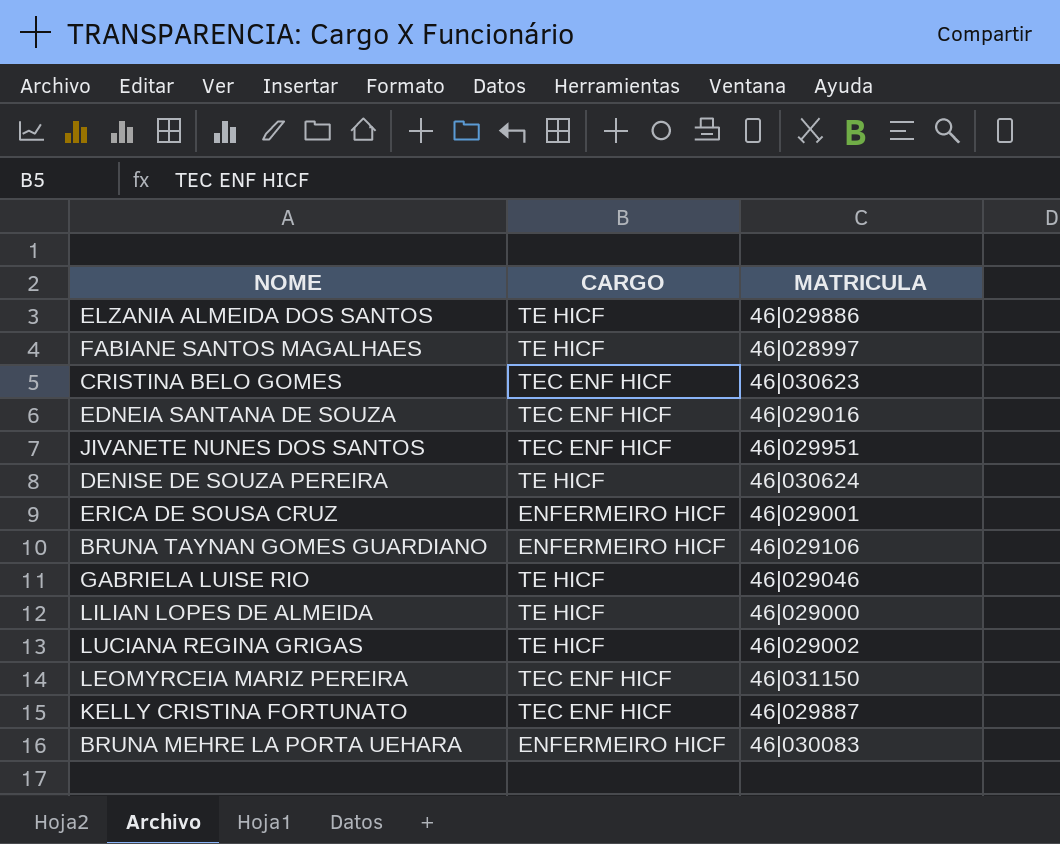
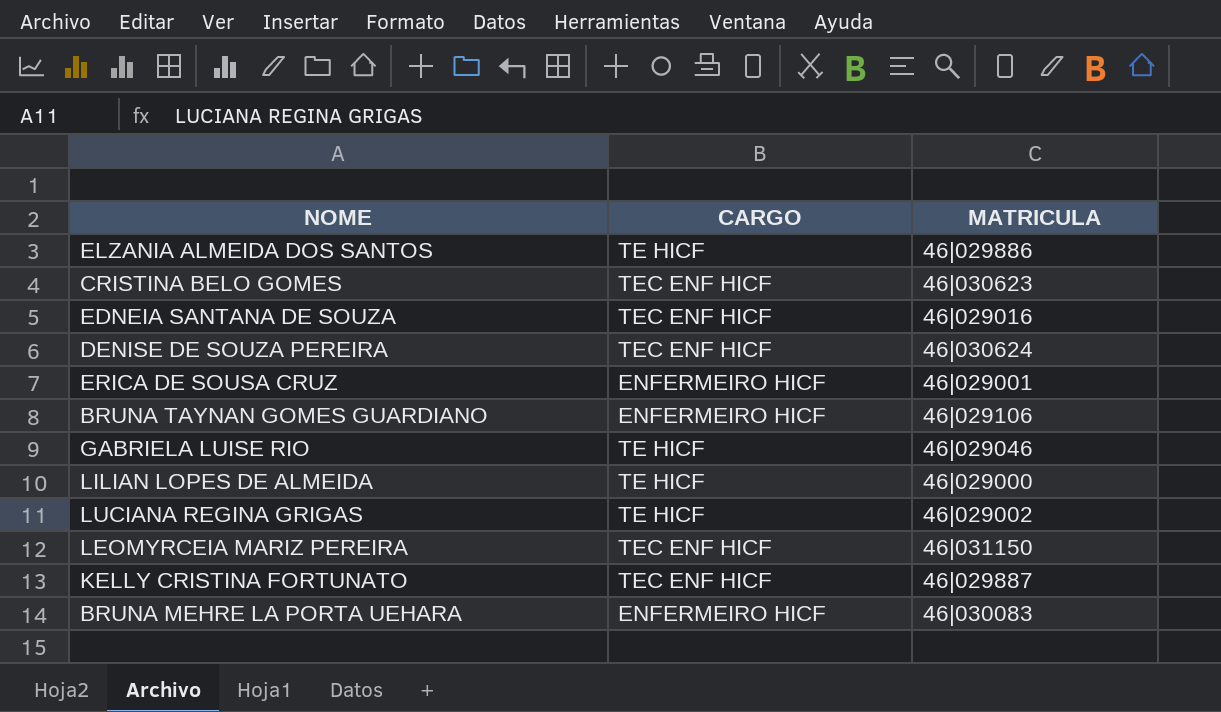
row FABIANE SANTOS MAGALHAES: TE HICF | 46|028997 -> none
row JIVANETE NUNES DOS SANTOS: TEC ENF HICF | 46|029951 -> none
DENISE DE SOUZA PEREIRA | CARGO: TE HICF -> TEC ENF HICF

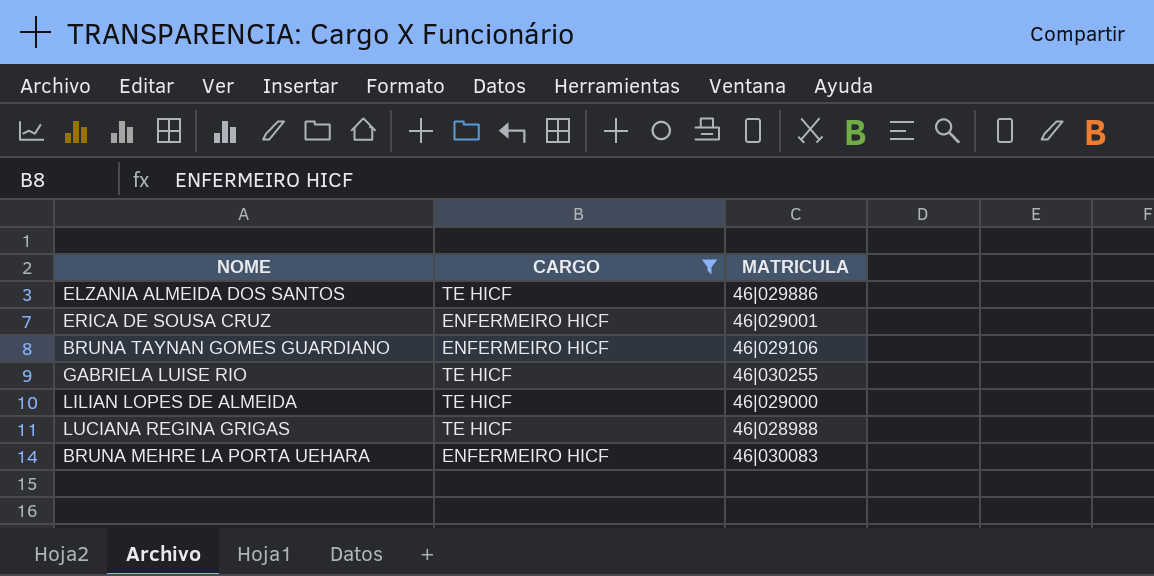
filter: none -> CARGO != TEC ENF HICF
GABRIELA LUISE RIO | MATRICULA: 46|029046 -> 46|030255
LUCIANA REGINA GRIGAS | MATRICULA: 46|029002 -> 46|028988

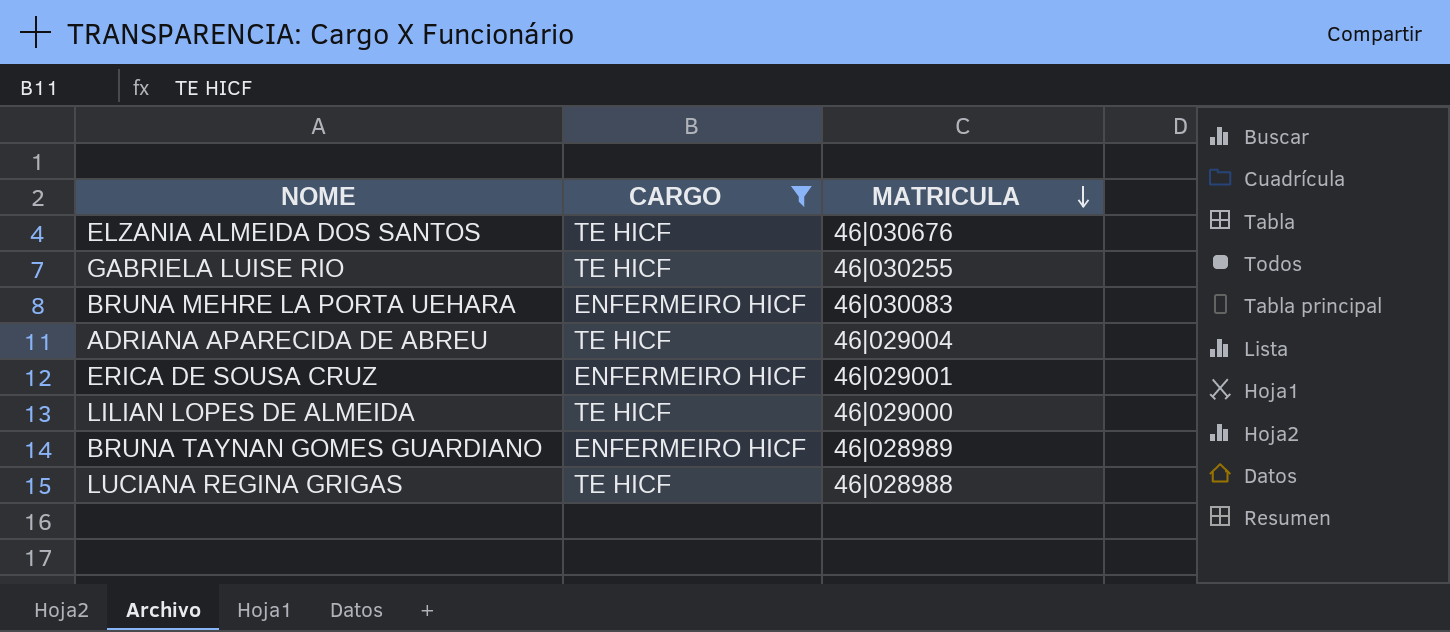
row order: none -> MATRICULA descending
ELZANIA ALMEIDA DOS SANTOS | MATRICULA: 46|029886 -> 46|030676
row ADRIANA APARECIDA DE ABREU: none -> TE HICF | 46|029004
BRUNA TAYNAN GOMES GUARDIANO | MATRICULA: 46|029106 -> 46|028989

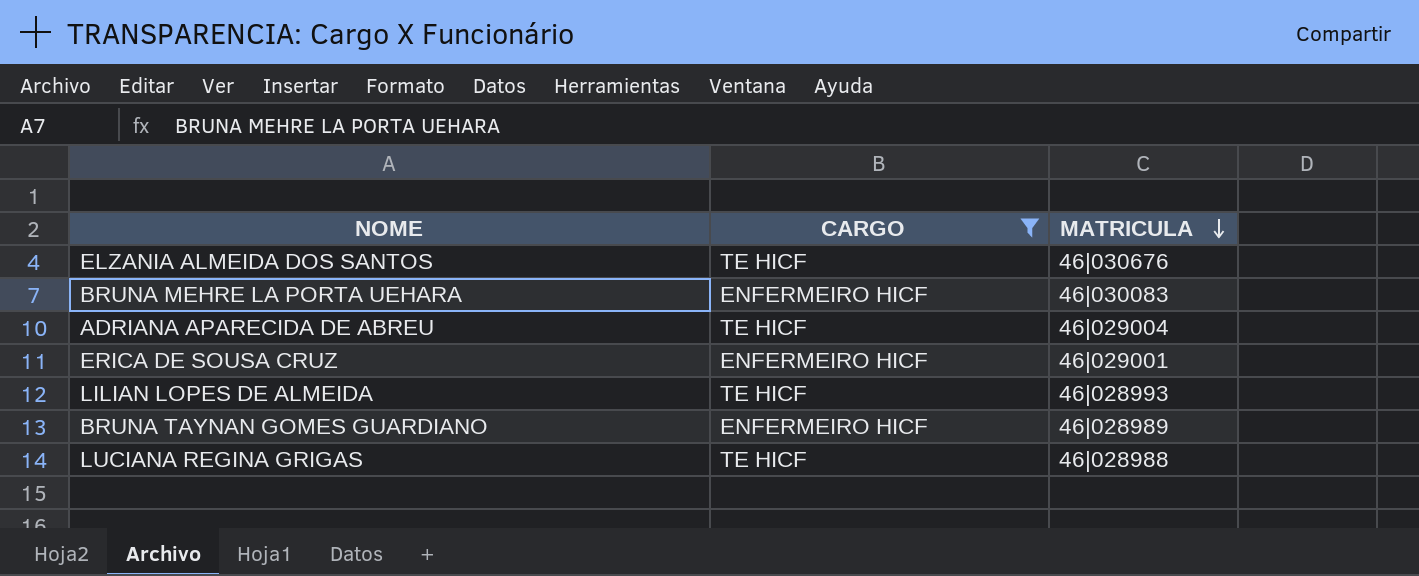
row GABRIELA LUISE RIO: TE HICF | 46|030255 -> none
LILIAN LOPES DE ALMEIDA | MATRICULA: 46|029000 -> 46|028993

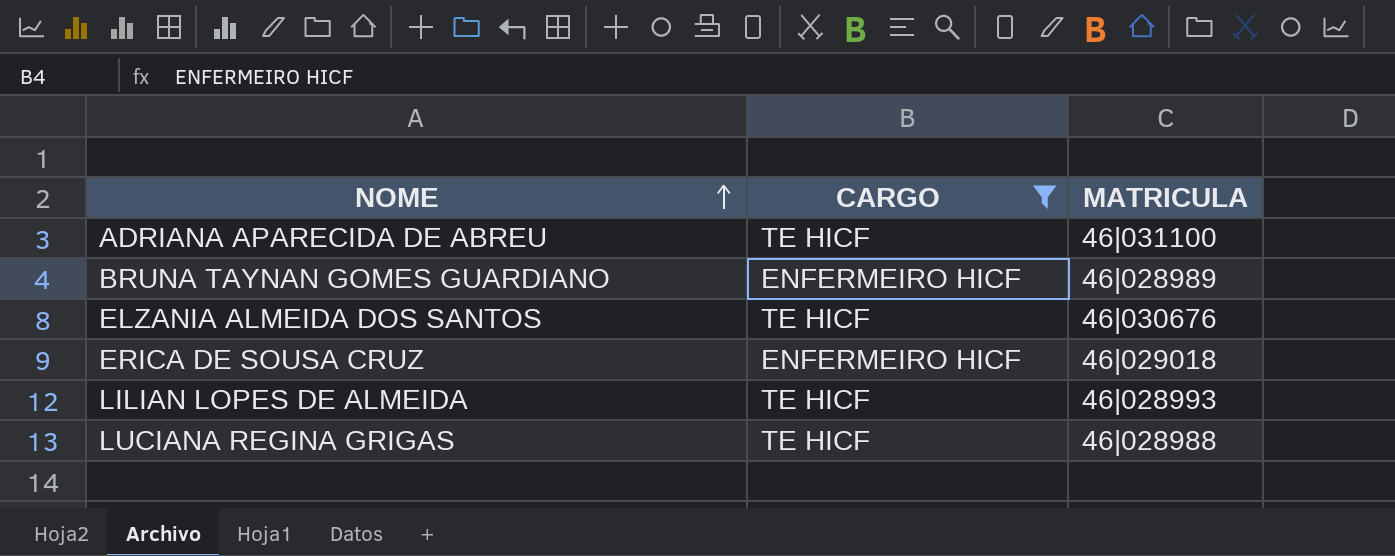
row order: MATRICULA descending -> NOME ascending
row BRUNA MEHRE LA PORTA UEHARA: ENFERMEIRO HICF | 46|030083 -> none
ADRIANA APARECIDA DE ABREU | MATRICULA: 46|029004 -> 46|031100
ERICA DE SOUSA CRUZ | MATRICULA: 46|029001 -> 46|029018

